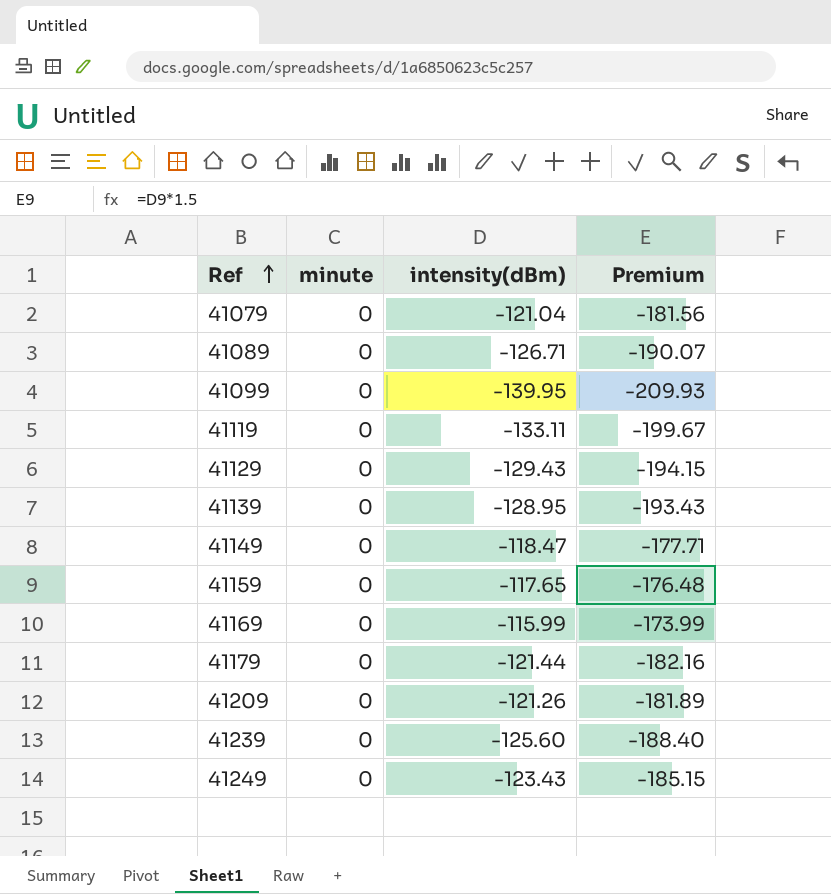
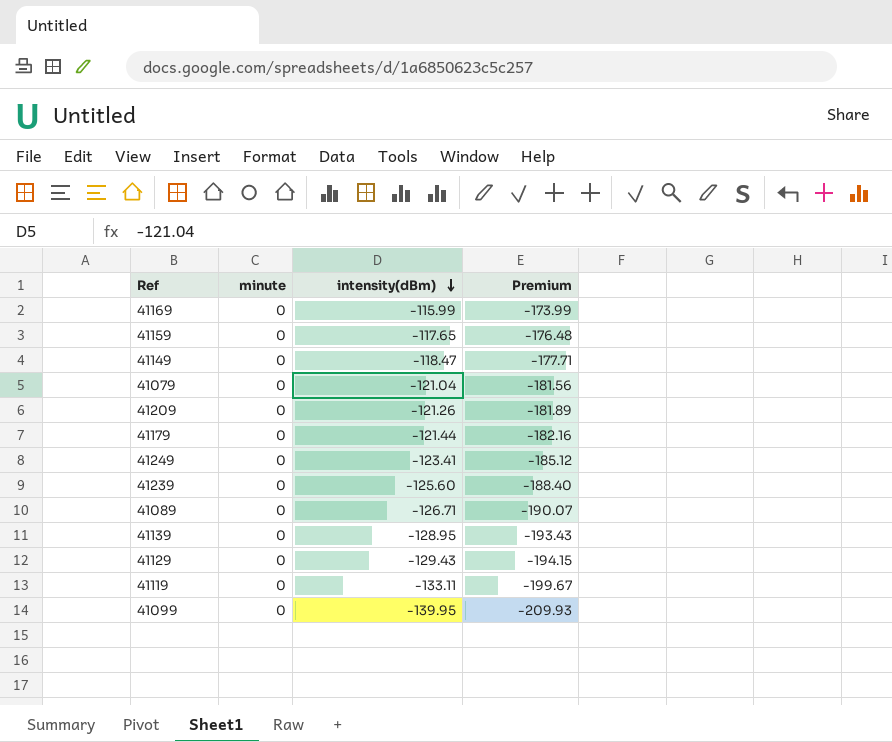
row order: Ref ascending -> intensity(dBm) descending
41249 | intensity(dBm): -123.43 -> -123.41
41249 | Premium: -185.15 -> -185.12

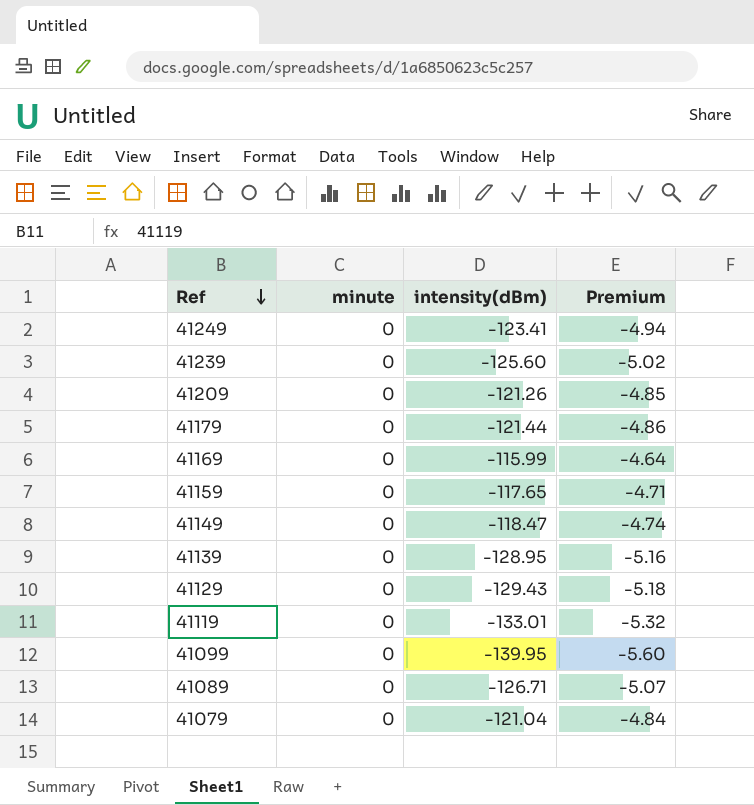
row order: intensity(dBm) descending -> Ref descending
column Premium | formula: [intensity(dBm)] * 1.5 -> [intensity(dBm)] * 0.04
41119 | intensity(dBm): -133.11 -> -133.01

